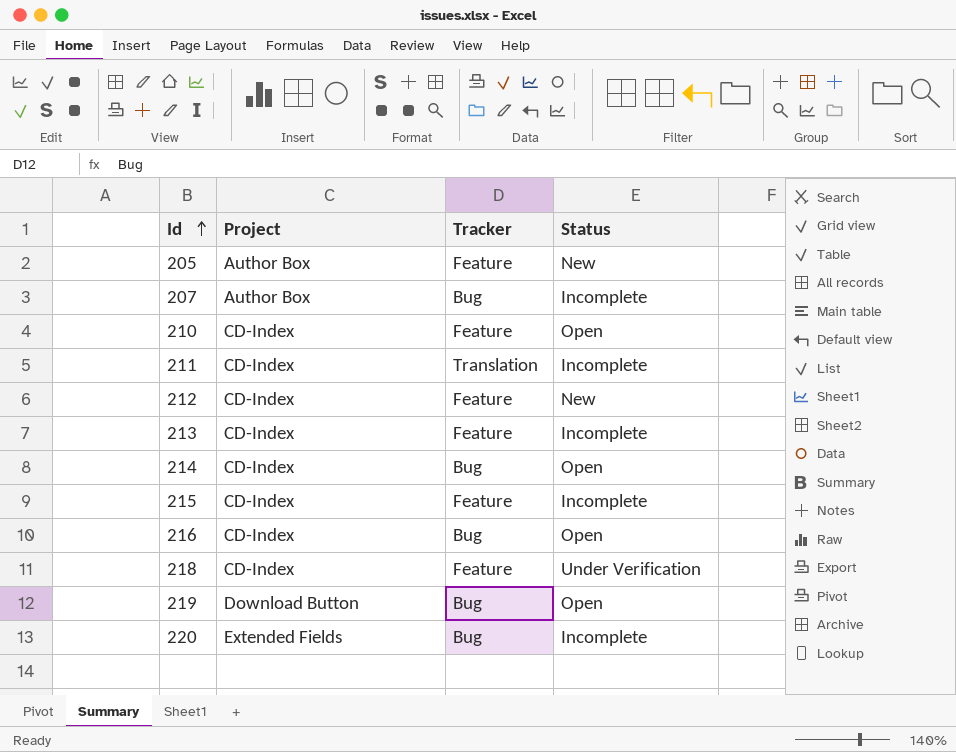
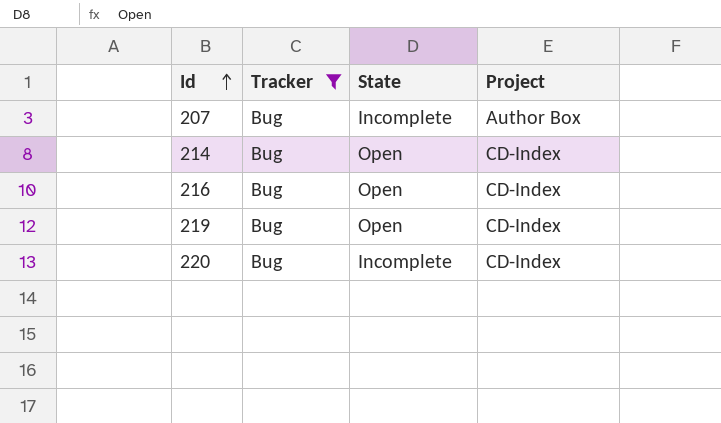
filter: none -> Tracker = Bug
column name: Status -> State
column Project | position: 2 -> 4
219 | Project: Download Button -> CD-Index
220 | Project: Extended Fields -> CD-Index

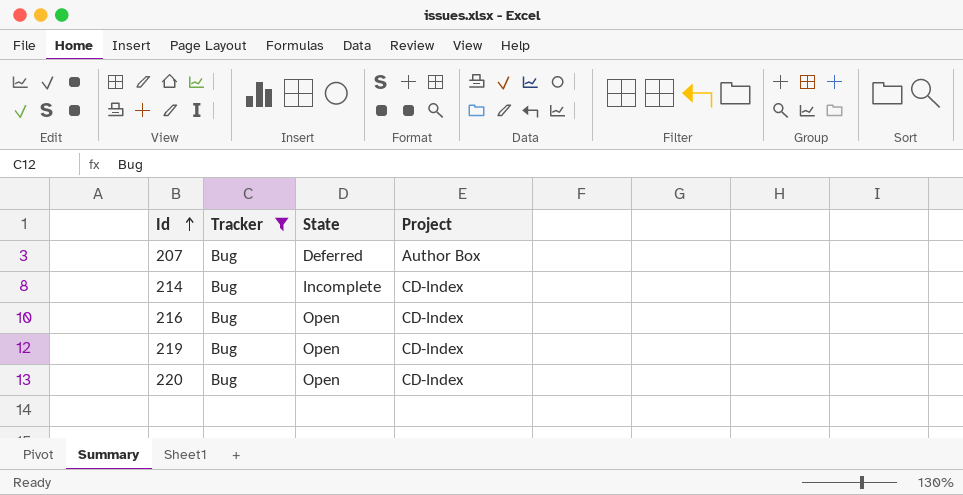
207 | State: Incomplete -> Deferred
214 | State: Open -> Incomplete
220 | State: Incomplete -> Open

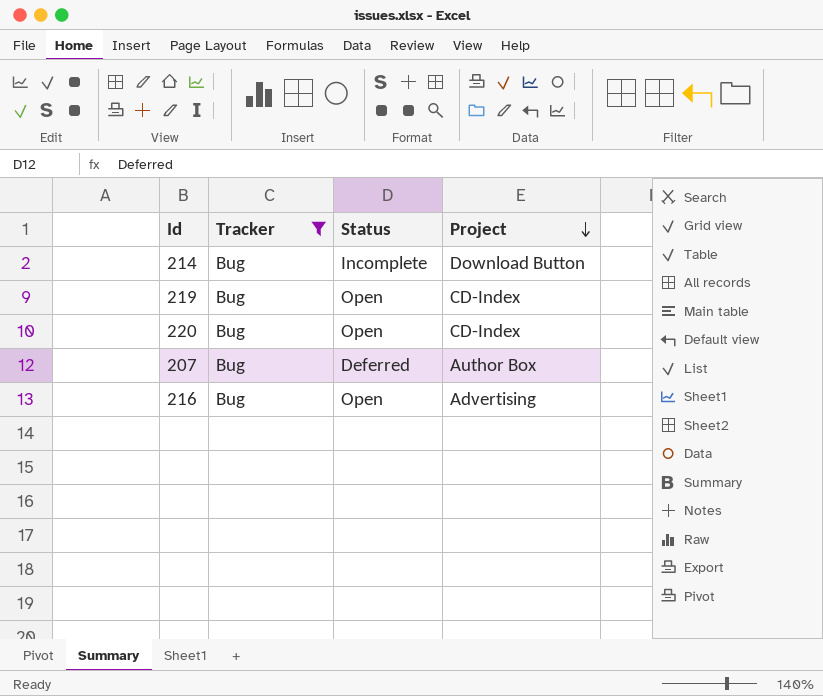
row order: Id ascending -> Project descending
column name: State -> Status
214 | Project: CD-Index -> Download Button
216 | Project: CD-Index -> Advertising

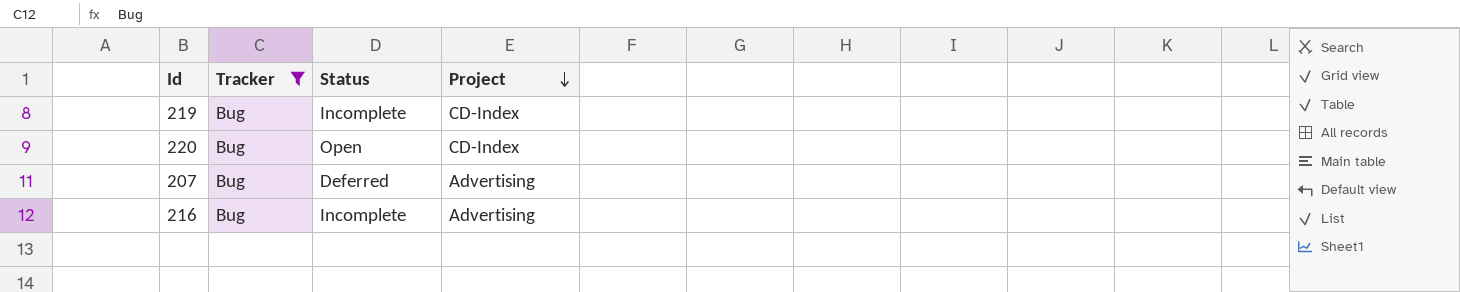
row 214: Bug | Incomplete | Download Button -> none
219 | Status: Open -> Incomplete
207 | Project: Author Box -> Advertising
216 | Status: Open -> Incomplete

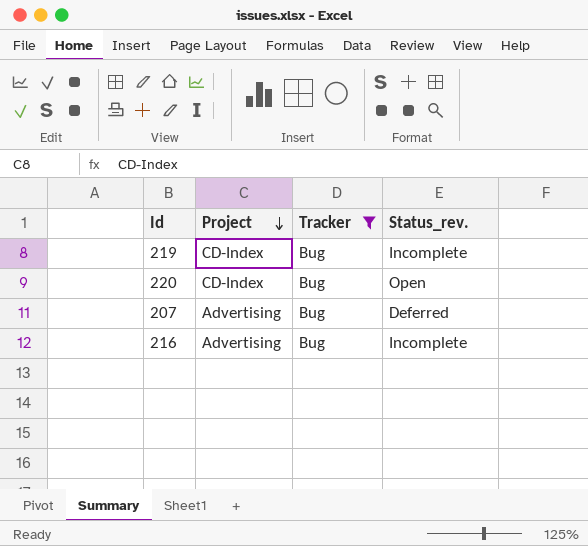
column Project | position: 4 -> 2
column name: Status -> Status_rev.

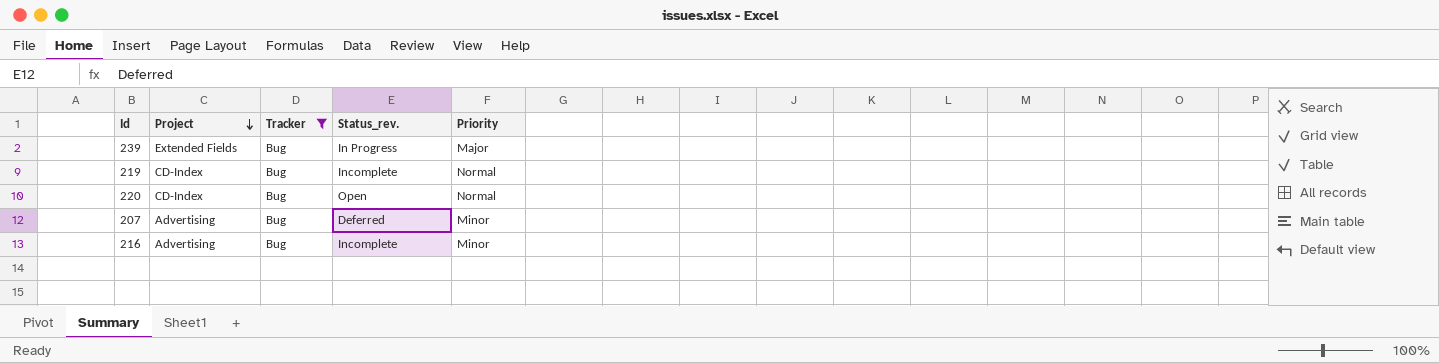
column Priority | position: none -> 5
row 239: none -> Extended Fields | Bug | In Progress | Major

